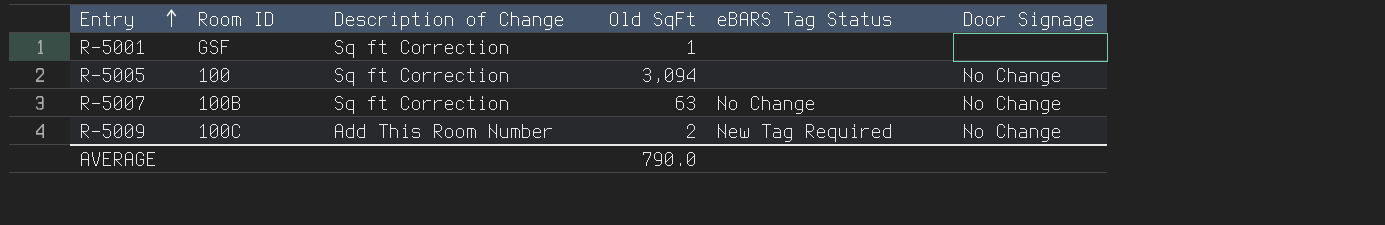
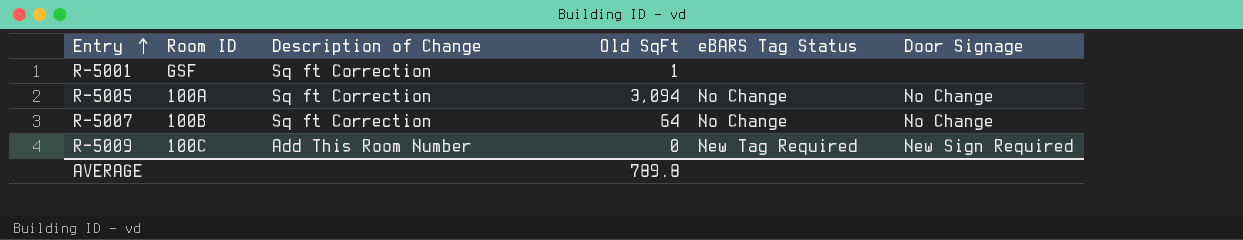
R-5005 | Room ID: 100 -> 100A
R-5005 | eBARS Tag Status: none -> No Change
R-5007 | Old SqFt: 63 -> 64
R-5009 | Old SqFt: 2 -> 0
R-5009 | Door Signage: No Change -> New Sign Required
AVERAGE | Old SqFt: 790.0 -> 789.8

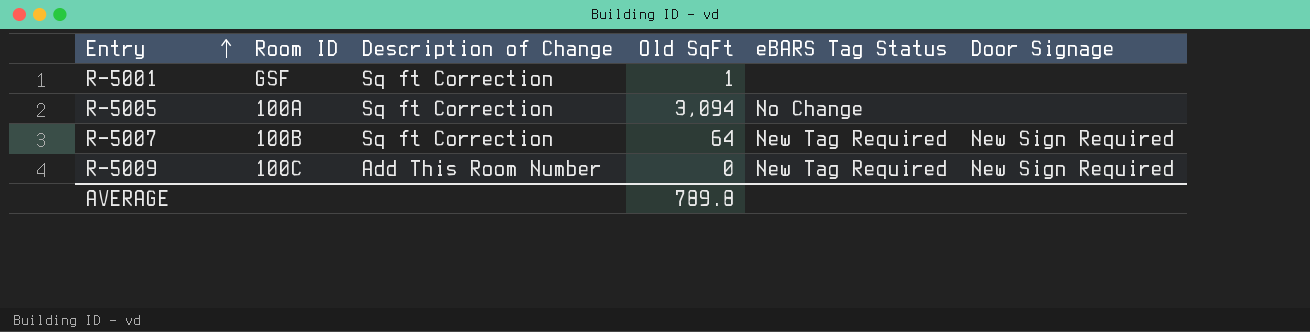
R-5005 | Door Signage: No Change -> none
R-5007 | eBARS Tag Status: No Change -> New Tag Required
R-5007 | Door Signage: No Change -> New Sign Required

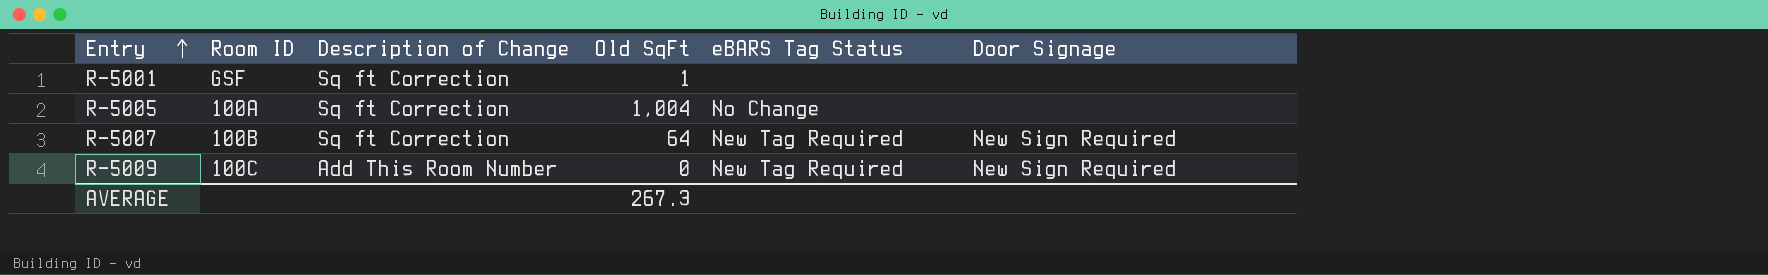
R-5005 | Old SqFt: 3,094 -> 1,004
AVERAGE | Old SqFt: 789.8 -> 267.3

